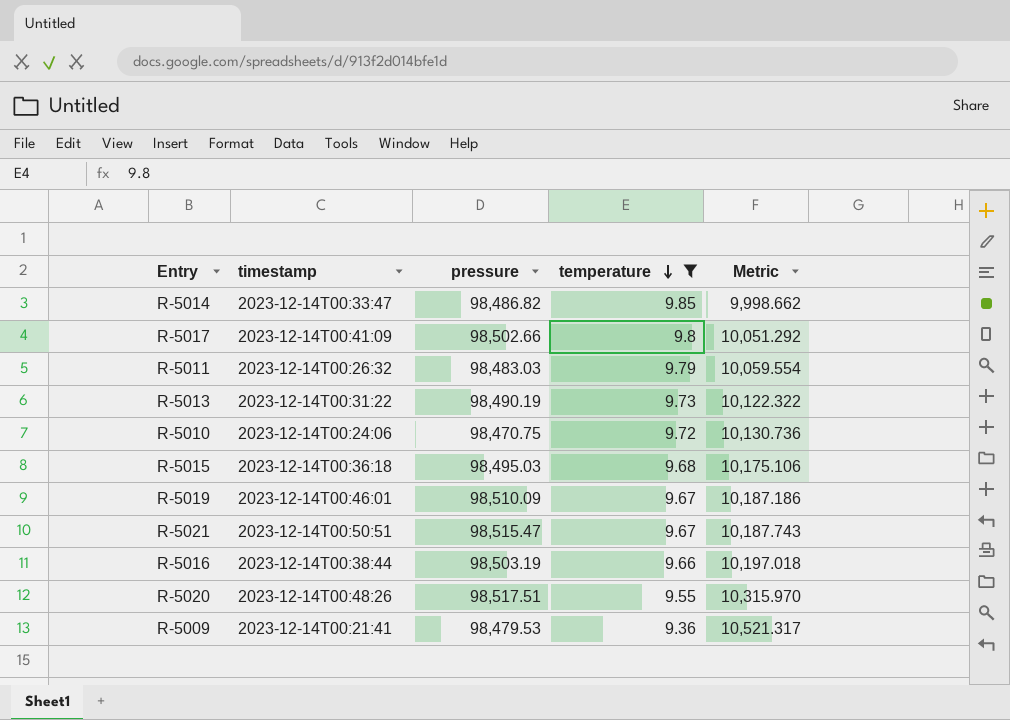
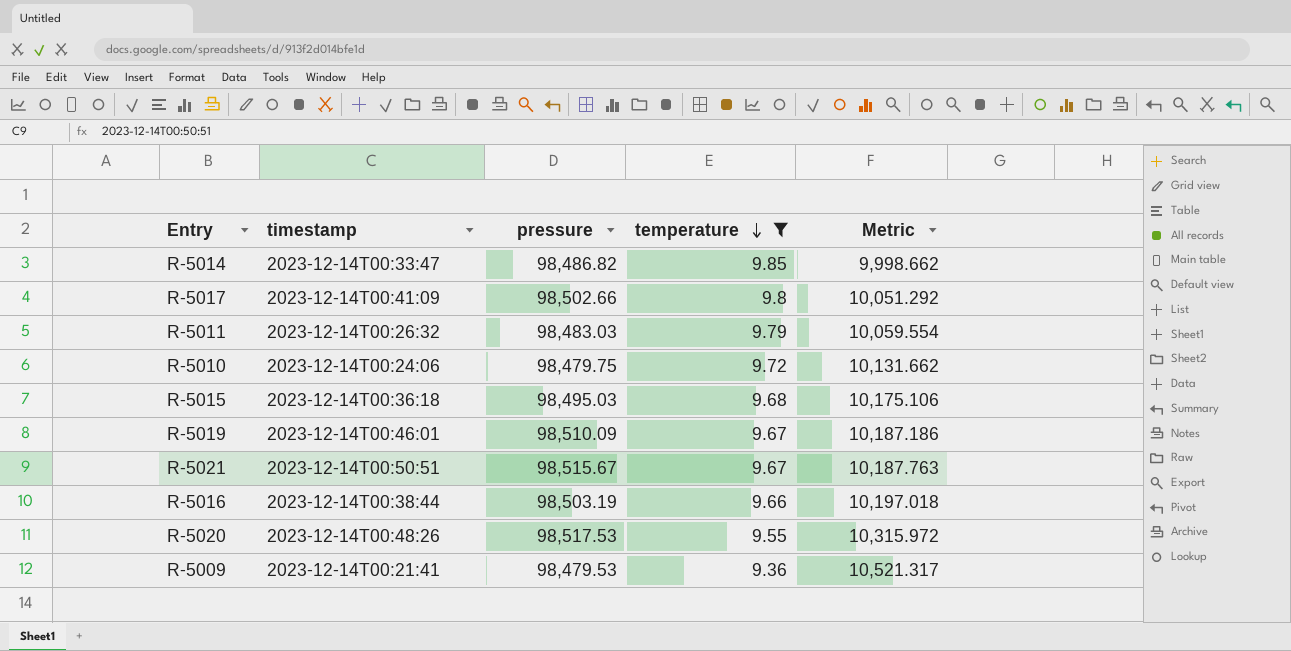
row R-5013: 2023-12-14T00:31:22 | 98,490.19 | 9.73 | 10,122.322 -> none
R-5010 | pressure: 98,470.75 -> 98,479.75
R-5010 | Metric: 10,130.736 -> 10,131.662
R-5021 | pressure: 98,515.47 -> 98,515.67
R-5021 | Metric: 10,187.743 -> 10,187.763
R-5020 | pressure: 98,517.51 -> 98,517.53
R-5020 | Metric: 10,315.970 -> 10,315.972

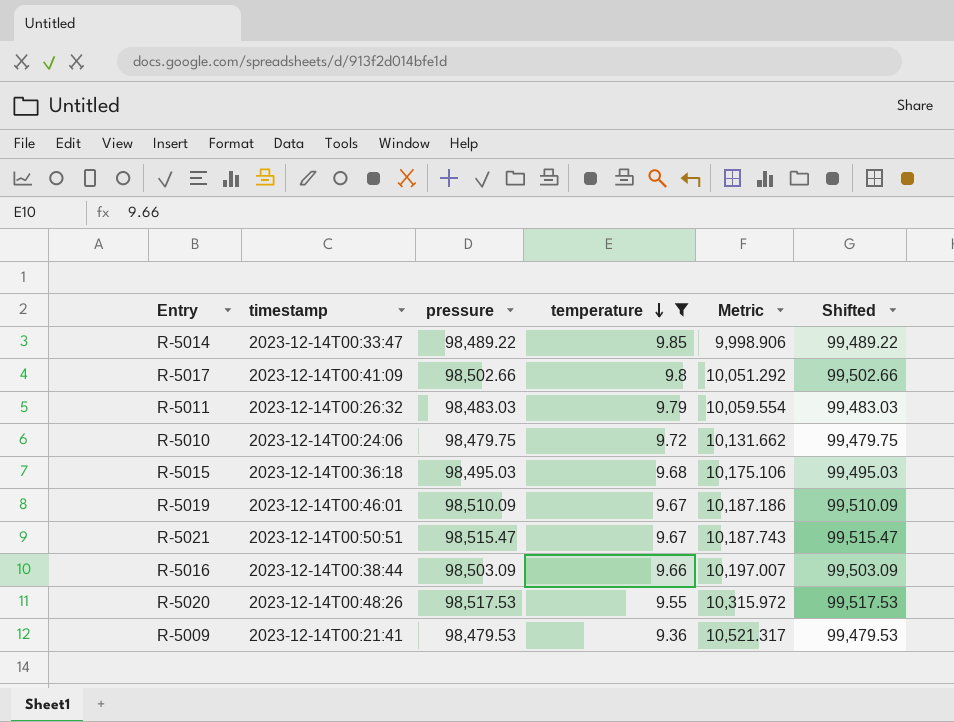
column Shifted | formula: none -> [pressure] + 1000
R-5014 | pressure: 98,486.82 -> 98,489.22
R-5014 | Metric: 9,998.662 -> 9,998.906
R-5021 | pressure: 98,515.67 -> 98,515.47
R-5021 | Metric: 10,187.763 -> 10,187.743
R-5016 | pressure: 98,503.19 -> 98,503.09
R-5016 | Metric: 10,197.018 -> 10,197.007

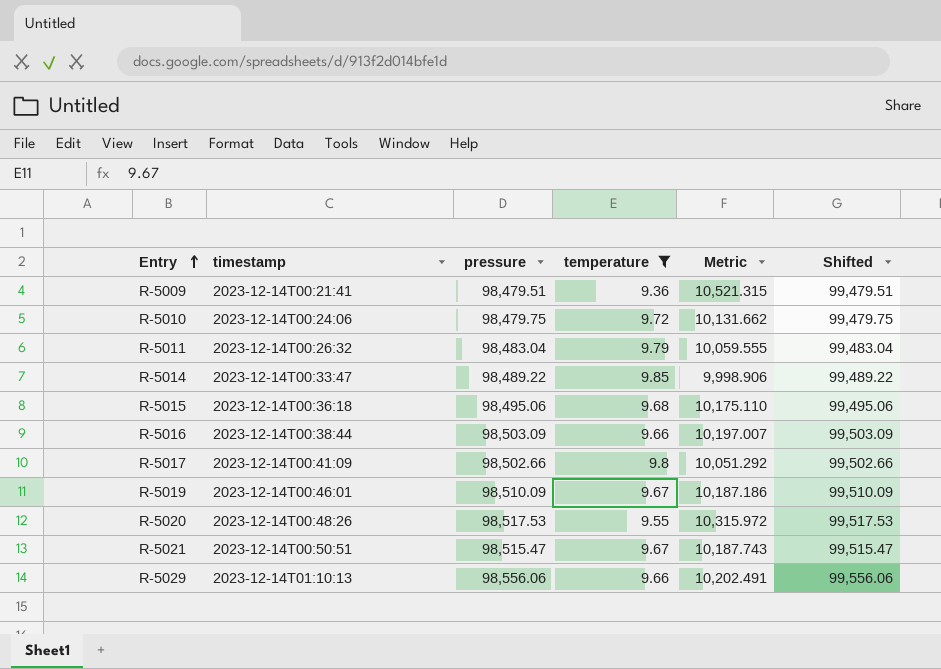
row order: temperature descending -> Entry ascending
R-5009 | pressure: 98,479.53 -> 98,479.51
R-5009 | Metric: 10,521.317 -> 10,521.315
R-5009 | Shifted: 99,479.53 -> 99,479.51
R-5011 | pressure: 98,483.03 -> 98,483.04
R-5011 | Metric: 10,059.554 -> 10,059.555
R-5011 | Shifted: 99,483.03 -> 99,483.04
R-5015 | pressure: 98,495.03 -> 98,495.06
R-5015 | Metric: 10,175.106 -> 10,175.110
R-5015 | Shifted: 99,495.03 -> 99,495.06
row R-5029: none -> 2023-12-14T01:10:13 | 98,556.06 | 9.66 | 10,202.491 | 99,556.06

